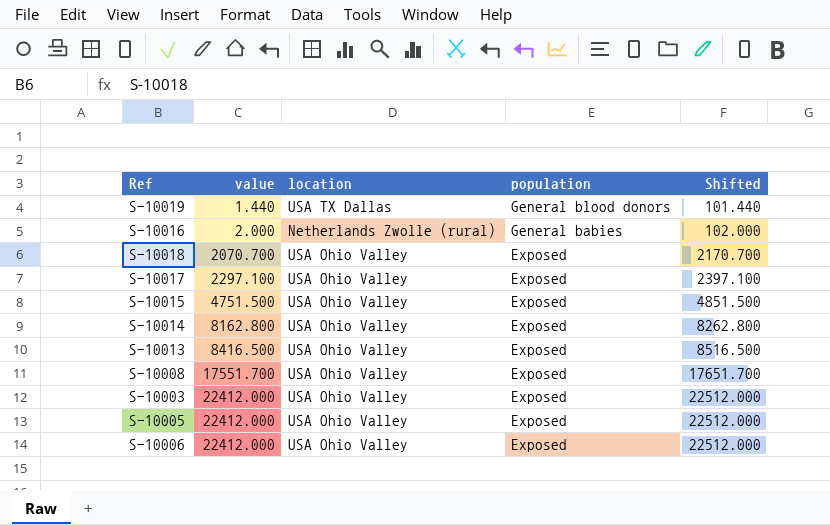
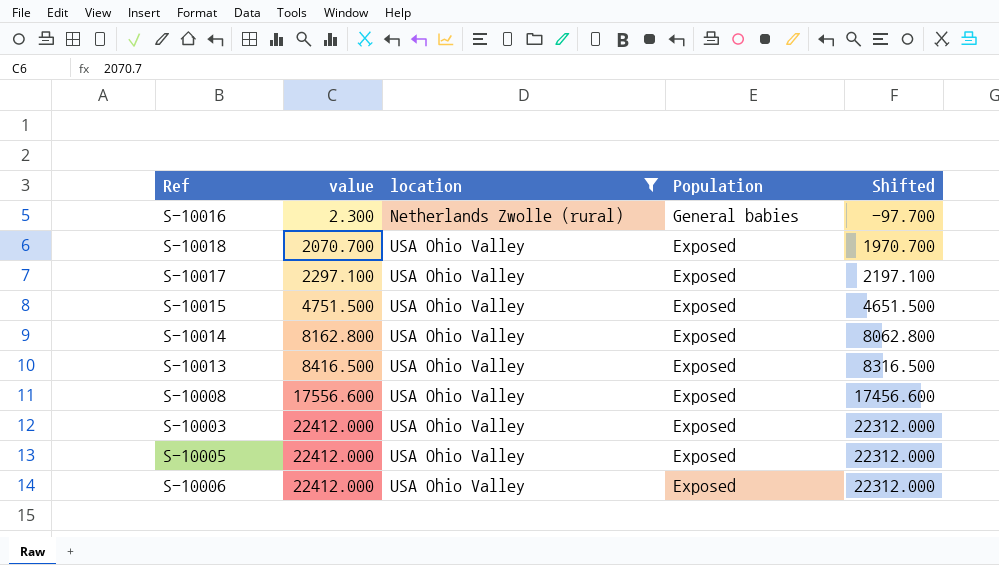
filter: none -> location != USA TX Dallas
column name: population -> Population
column Shifted | formula: [value] + 100 -> [value] - 100
S-10016 | value: 2.000 -> 2.300
S-10008 | value: 17551.700 -> 17556.600

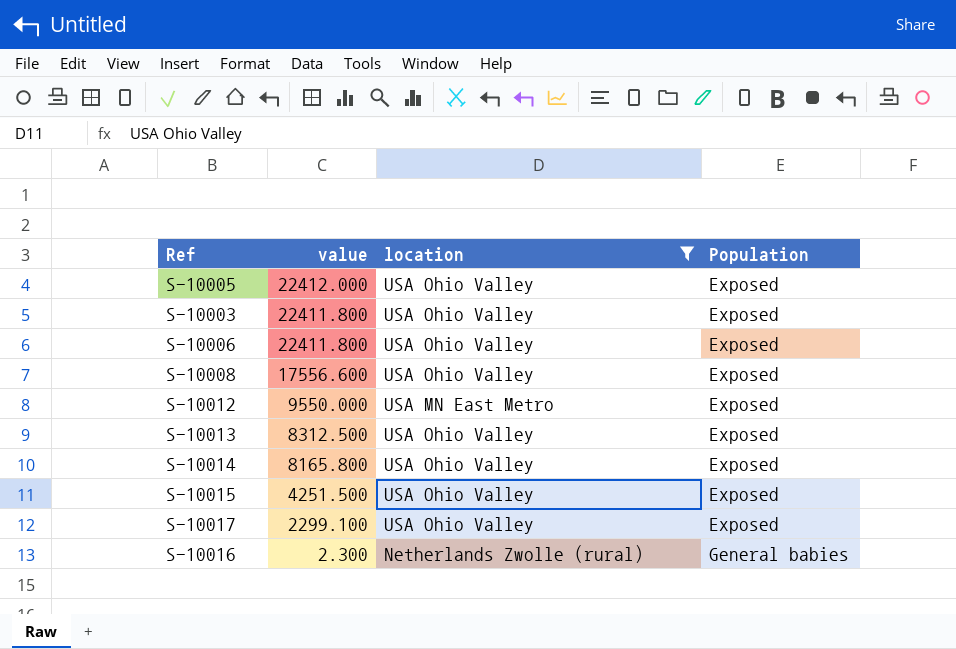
row order: value ascending -> value descending
column Shifted | formula: [value] - 100 -> none
row S-10018: 2070.700 | USA Ohio Valley | Exposed | 1970.700 -> none
S-10003 | value: 22412.000 -> 22411.800
S-10006 | value: 22412.000 -> 22411.800
row S-10012: none -> 9550.000 | USA MN East Metro | Exposed
S-10013 | value: 8416.500 -> 8312.500
S-10014 | value: 8162.800 -> 8165.800
S-10015 | value: 4751.500 -> 4251.500
S-10017 | value: 2297.100 -> 2299.100

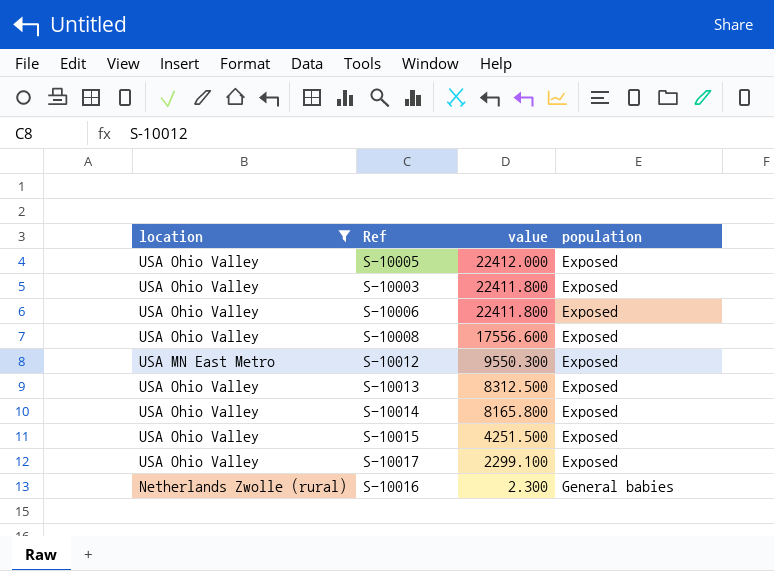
column location | position: 3 -> 1
column name: Population -> population
S-10012 | value: 9550.000 -> 9550.300

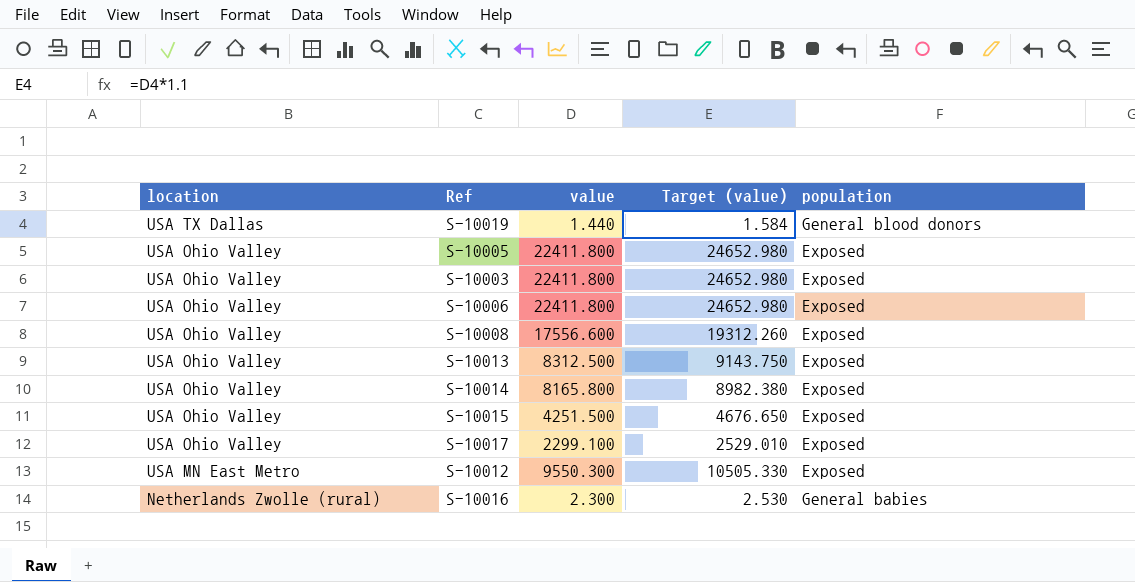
filter: location != USA TX Dallas -> none
row order: value descending -> location descending
column Target (value) | formula: none -> [value] * 1.1
S-10005 | value: 22412.000 -> 22411.800

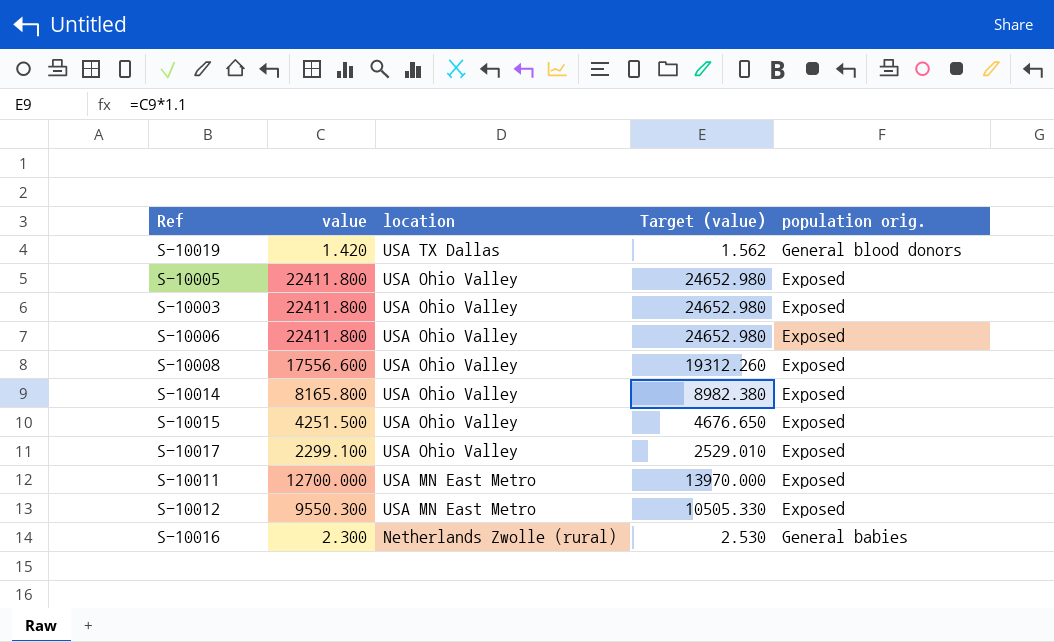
column location | position: 1 -> 3
column name: population -> population orig.
row S-10013: USA Ohio Valley | 8312.500 | 9143.750 | Exposed -> none
S-10019 | value: 1.440 -> 1.420
S-10019 | Target (value): 1.584 -> 1.562
row S-10011: none -> 12700.000 | USA MN East Metro | 13970.000 | Exposed

